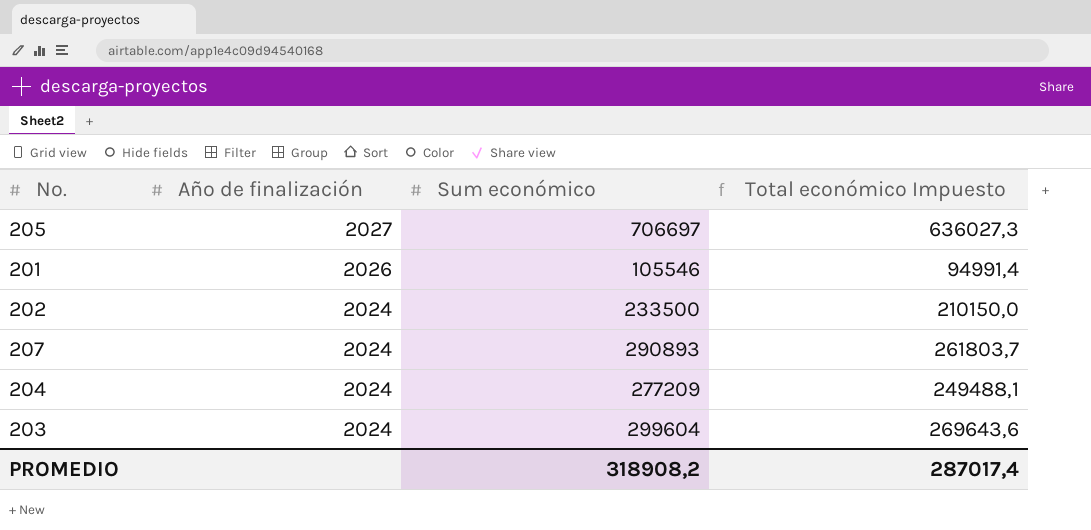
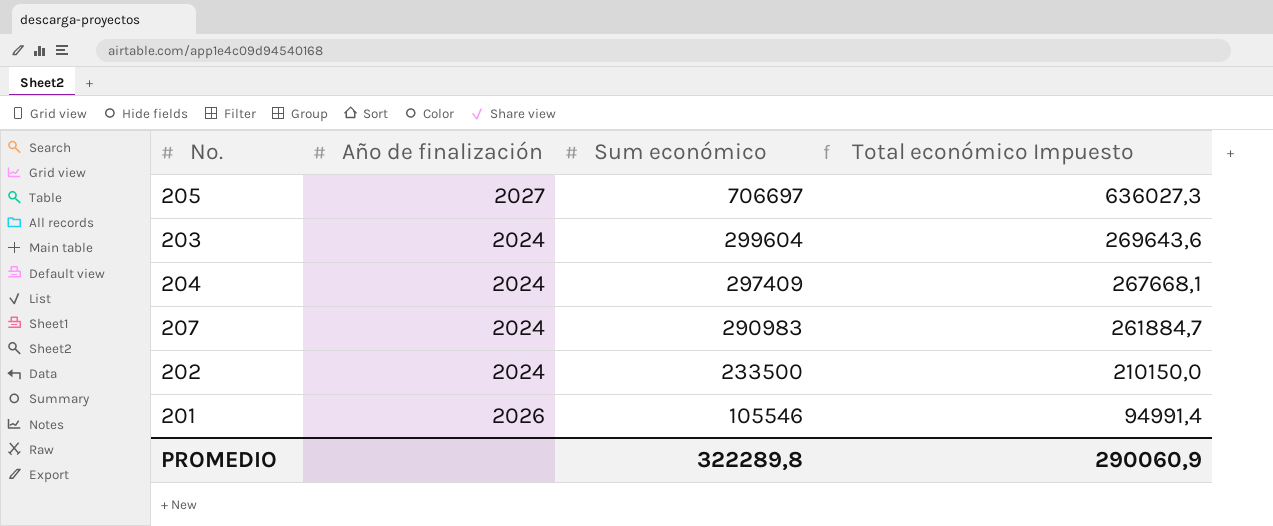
row order: Año de finalización descending -> Sum económico descending
204 | Sum económico: 277209 -> 297409
204 | Total económico Impuesto: 249488,1 -> 267668,1
207 | Sum económico: 290893 -> 290983
207 | Total económico Impuesto: 261803,7 -> 261884,7
PROMEDIO | Sum económico: 318908,2 -> 322289,8
PROMEDIO | Total económico Impuesto: 287017,4 -> 290060,9

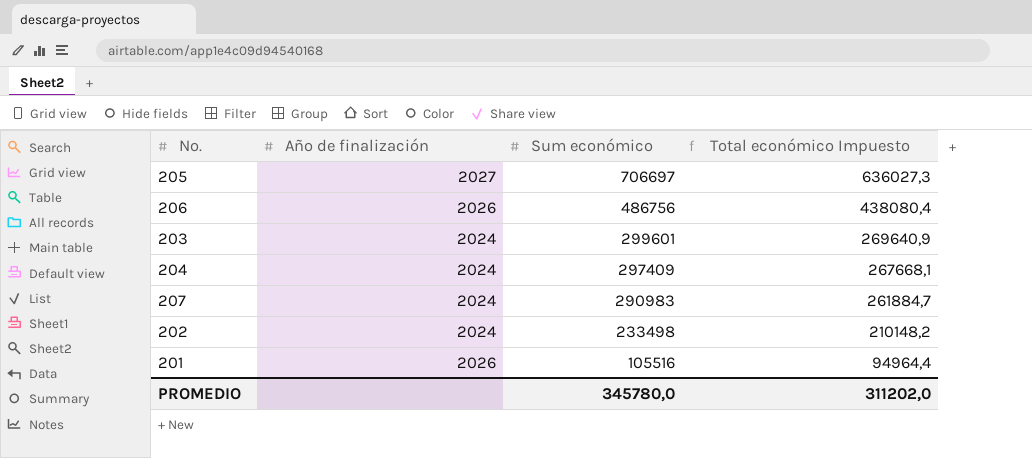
row 206: none -> 2026 | 486756 | 438080,4
203 | Sum económico: 299604 -> 299601
203 | Total económico Impuesto: 269643,6 -> 269640,9
202 | Sum económico: 233500 -> 233498
202 | Total económico Impuesto: 210150,0 -> 210148,2
201 | Sum económico: 105546 -> 105516
201 | Total económico Impuesto: 94991,4 -> 94964,4
PROMEDIO | Sum económico: 322289,8 -> 345780,0
PROMEDIO | Total económico Impuesto: 290060,9 -> 311202,0

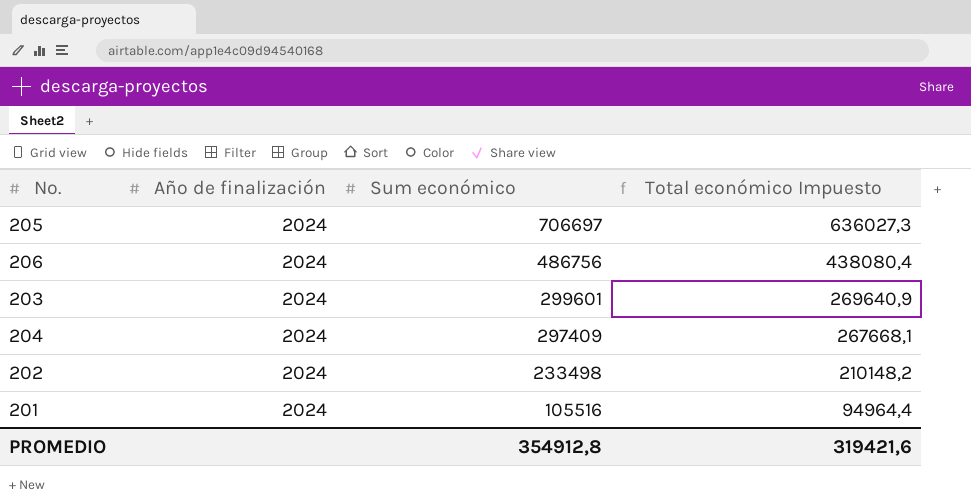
row 207: 2024 | 290983 | 261884,7 -> none
205 | Año de finalización: 2027 -> 2024
206 | Año de finalización: 2026 -> 2024
201 | Año de finalización: 2026 -> 2024
PROMEDIO | Sum económico: 345780,0 -> 354912,8
PROMEDIO | Total económico Impuesto: 311202,0 -> 319421,6

